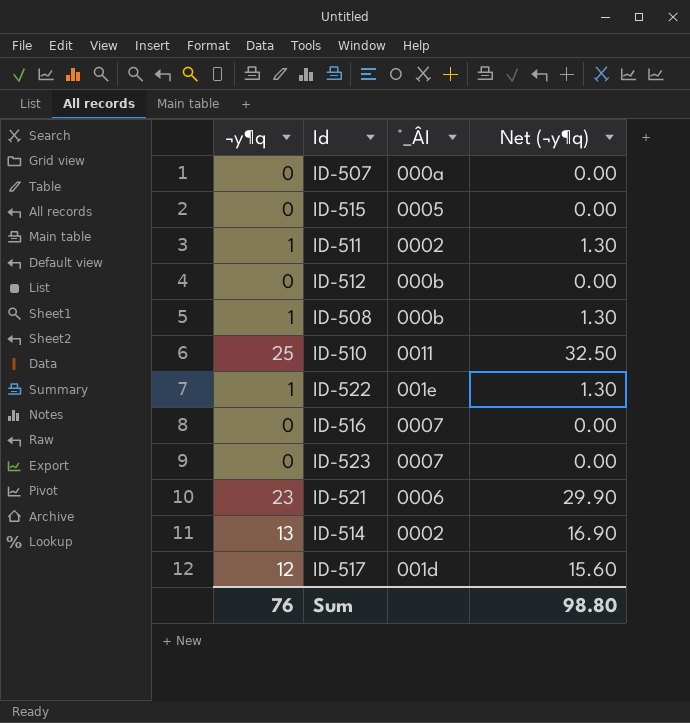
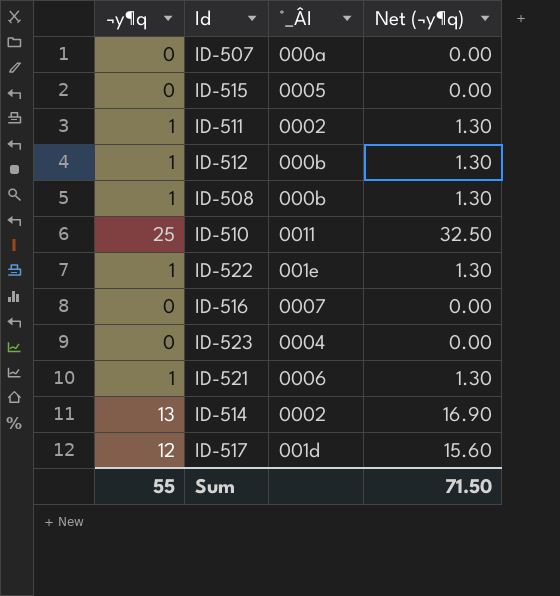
ID-512 | ¬y¶q: 0 -> 1
ID-512 | Net (¬y¶q): 0.00 -> 1.30
ID-523 | °_ÂI: 0007 -> 0004
ID-521 | ¬y¶q: 23 -> 1
ID-521 | Net (¬y¶q): 29.90 -> 1.30
Sum | ¬y¶q: 76 -> 55
Sum | Net (¬y¶q): 98.80 -> 71.50

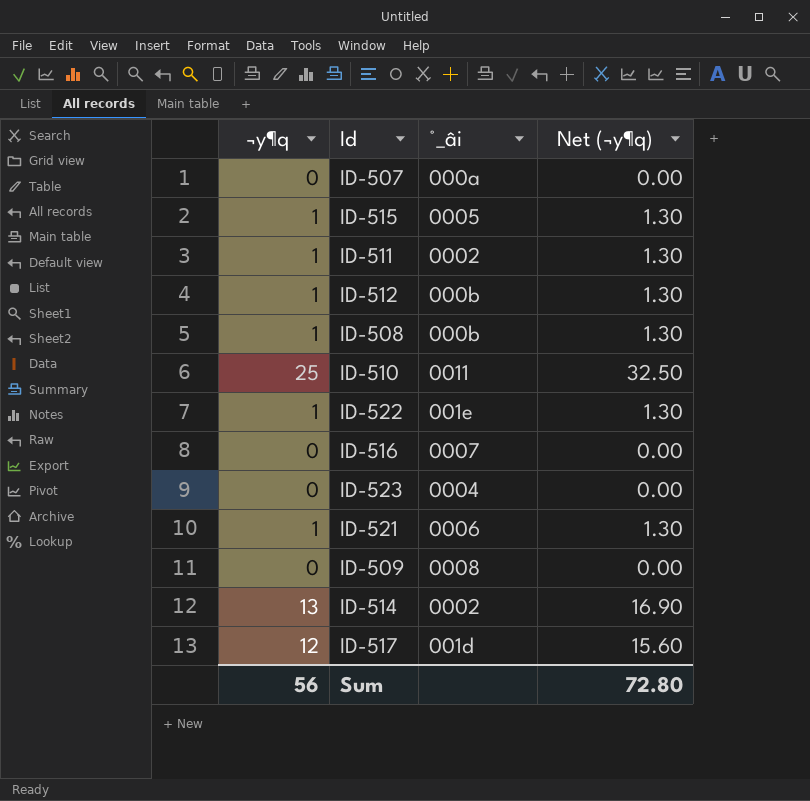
column name: °_ÂI -> °_âi
ID-515 | ¬y¶q: 0 -> 1
ID-515 | Net (¬y¶q): 0.00 -> 1.30
row ID-509: none -> 0 | 0008 | 0.00
Sum | ¬y¶q: 55 -> 56
Sum | Net (¬y¶q): 71.50 -> 72.80

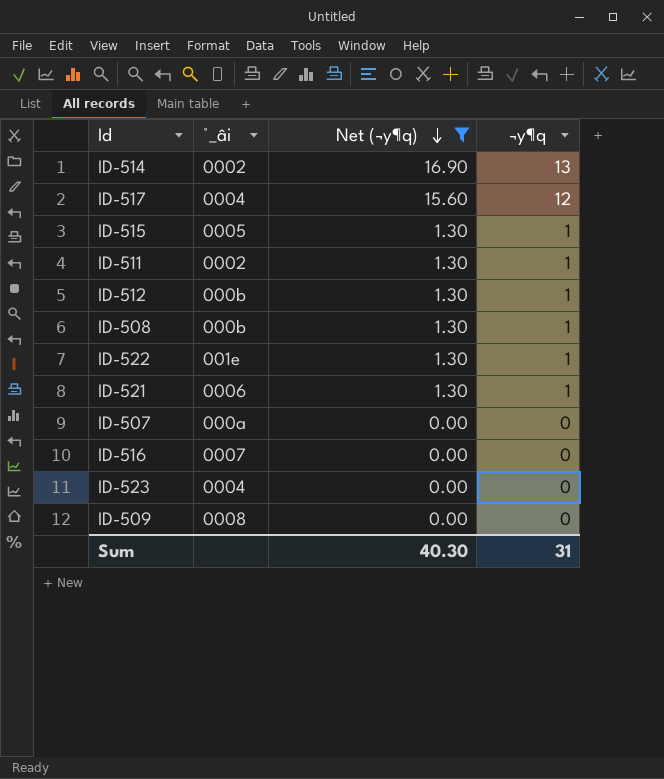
filter: none -> Net (¬y¶q) != 32.50
row order: none -> Net (¬y¶q) descending
column ¬y¶q | position: 1 -> 4
ID-517 | °_âi: 001d -> 0004
Sum | Net (¬y¶q): 72.80 -> 40.30
Sum | ¬y¶q: 56 -> 31

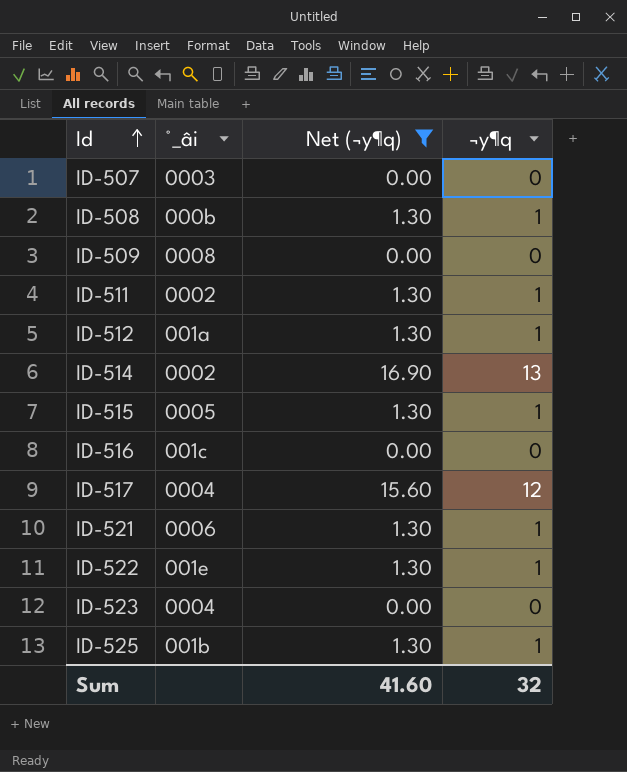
row order: Net (¬y¶q) descending -> Id ascending
ID-507 | °_âi: 000a -> 0003
ID-512 | °_âi: 000b -> 001a
ID-516 | °_âi: 0007 -> 001c
row ID-525: none -> 001b | 1.30 | 1
Sum | Net (¬y¶q): 40.30 -> 41.60
Sum | ¬y¶q: 31 -> 32

